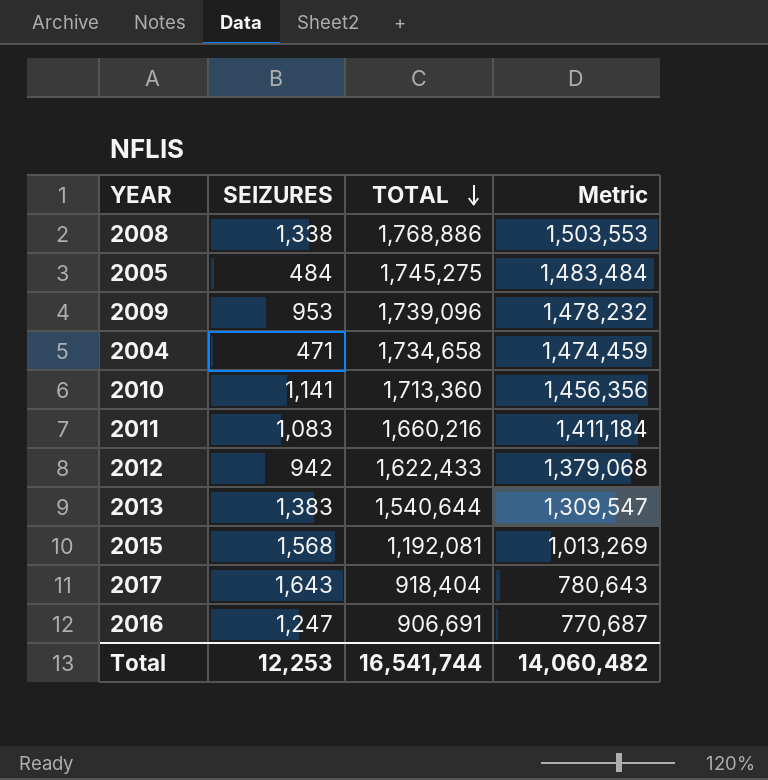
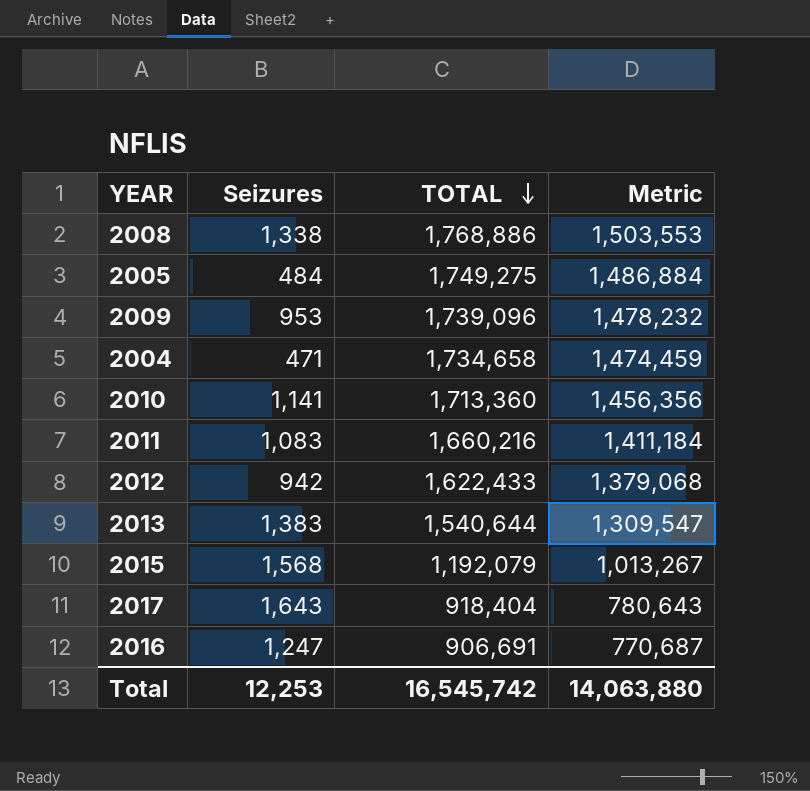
column name: SEIZURES -> Seizures
2005 | TOTAL: 1,745,275 -> 1,749,275
2005 | Metric: 1,483,484 -> 1,486,884
2015 | TOTAL: 1,192,081 -> 1,192,079
2015 | Metric: 1,013,269 -> 1,013,267
Total | TOTAL: 16,541,744 -> 16,545,742
Total | Metric: 14,060,482 -> 14,063,880

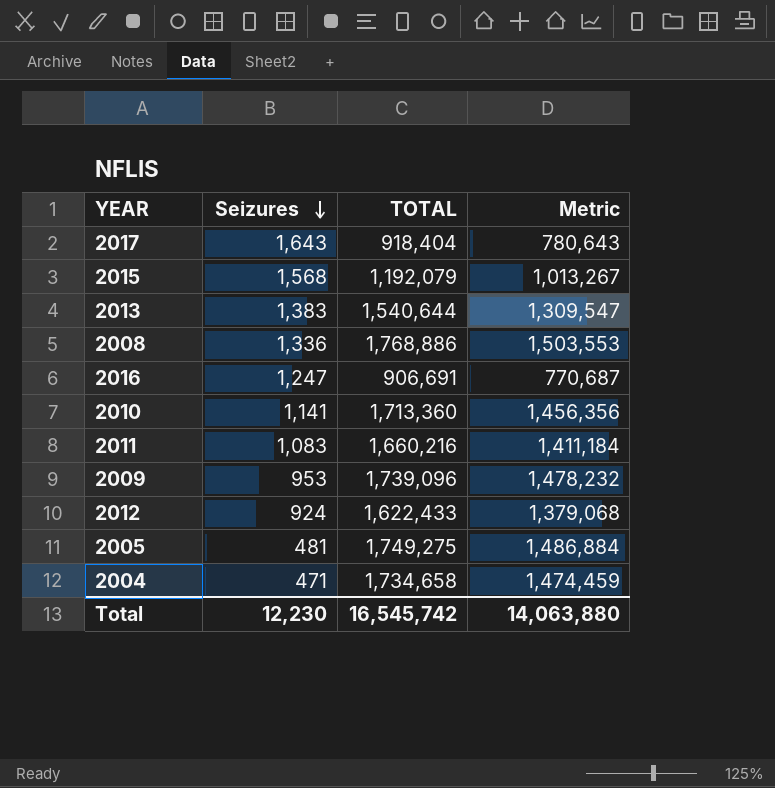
row order: TOTAL descending -> Seizures descending
2008 | Seizures: 1,338 -> 1,336
2012 | Seizures: 942 -> 924
2005 | Seizures: 484 -> 481
Total | Seizures: 12,253 -> 12,230

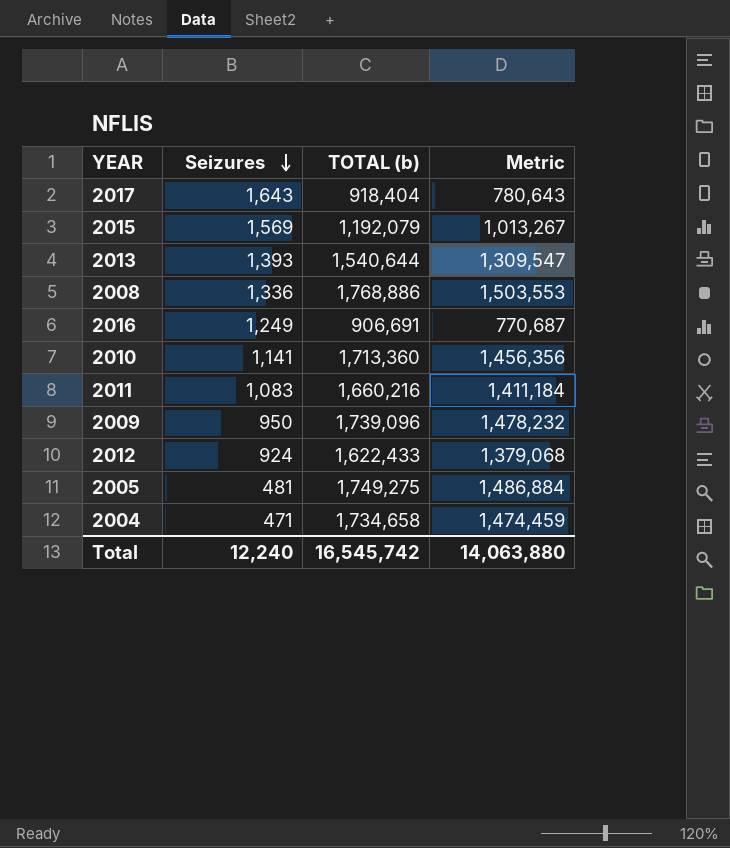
column name: TOTAL -> TOTAL (b)
2015 | Seizures: 1,568 -> 1,569
2013 | Seizures: 1,383 -> 1,393
2016 | Seizures: 1,247 -> 1,249
2009 | Seizures: 953 -> 950
Total | Seizures: 12,230 -> 12,240

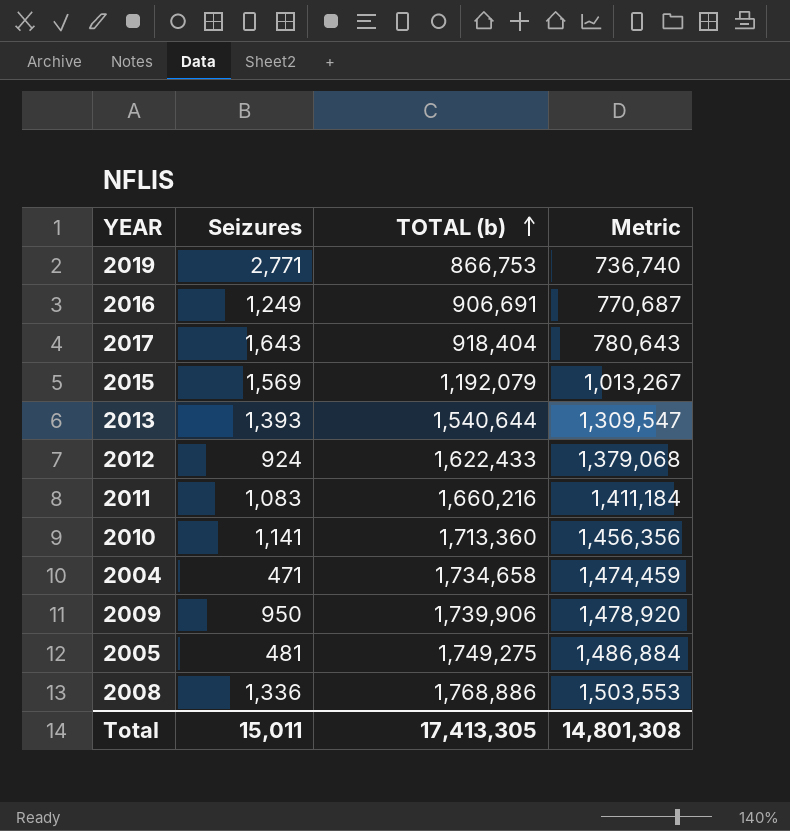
row order: Seizures descending -> TOTAL (b) ascending
row 2019: none -> 2,771 | 866,753 | 736,740
2009 | TOTAL (b): 1,739,096 -> 1,739,906
2009 | Metric: 1,478,232 -> 1,478,920
Total | Seizures: 12,240 -> 15,011
Total | TOTAL (b): 16,545,742 -> 17,413,305
Total | Metric: 14,063,880 -> 14,801,308

